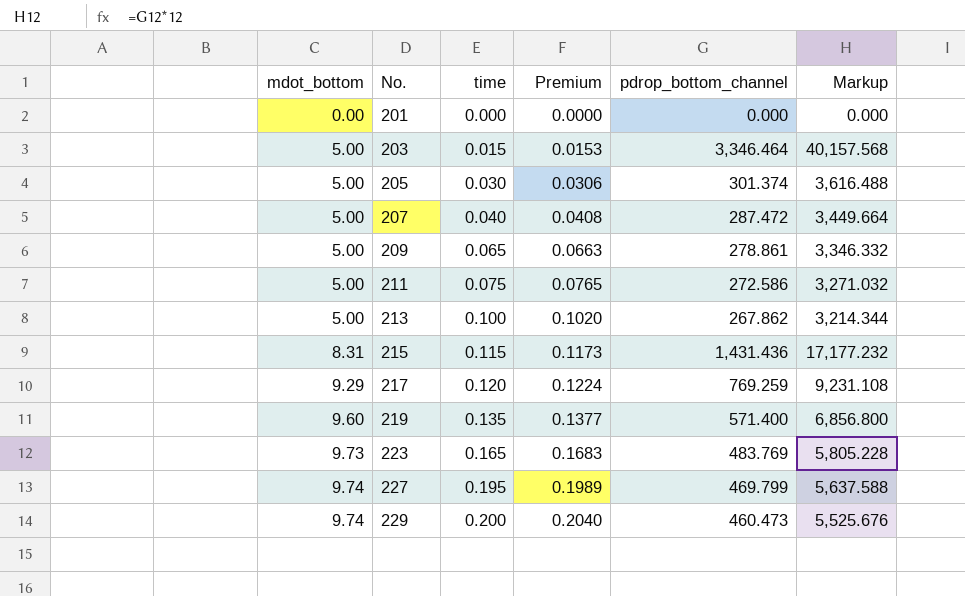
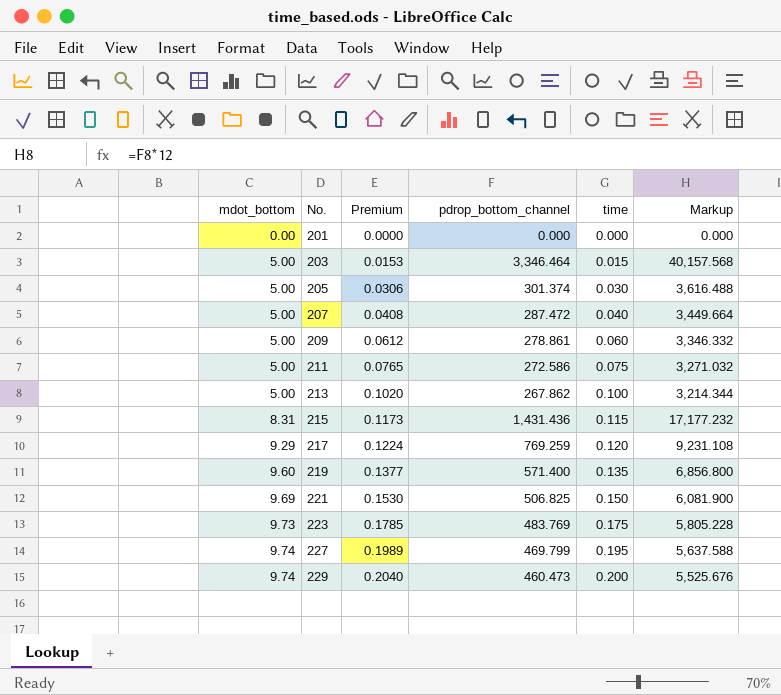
column time | position: 3 -> 5
209 | Premium: 0.0663 -> 0.0612
209 | time: 0.065 -> 0.060
row 221: none -> 9.69 | 0.1530 | 506.825 | 0.150 | 6,081.900
223 | Premium: 0.1683 -> 0.1785
223 | time: 0.165 -> 0.175

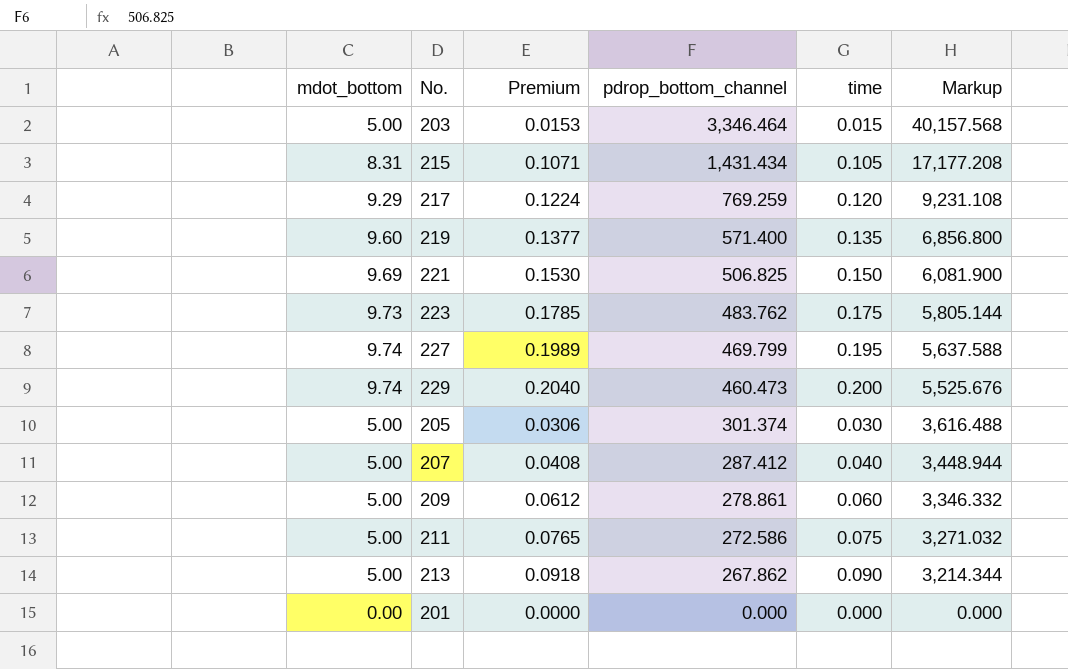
row order: mdot_bottom ascending -> pdrop_bottom_channel descending
215 | Premium: 0.1173 -> 0.1071
215 | pdrop_bottom_channel: 1,431.436 -> 1,431.434
215 | time: 0.115 -> 0.105
215 | Markup: 17,177.232 -> 17,177.208
223 | pdrop_bottom_channel: 483.769 -> 483.762
223 | Markup: 5,805.228 -> 5,805.144
207 | pdrop_bottom_channel: 287.472 -> 287.412
207 | Markup: 3,449.664 -> 3,448.944
213 | Premium: 0.1020 -> 0.0918
213 | time: 0.100 -> 0.090

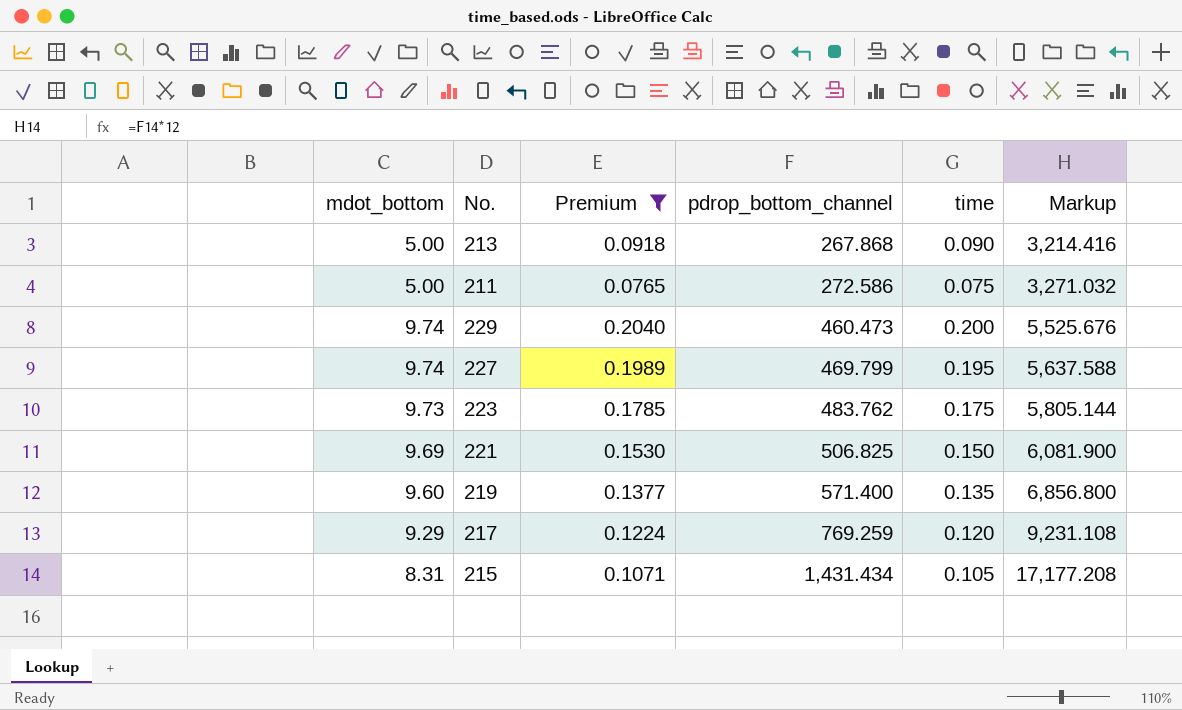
filter: none -> Premium >= 0.0765
row order: pdrop_bottom_channel descending -> pdrop_bottom_channel ascending
213 | pdrop_bottom_channel: 267.862 -> 267.868
213 | Markup: 3,214.344 -> 3,214.416

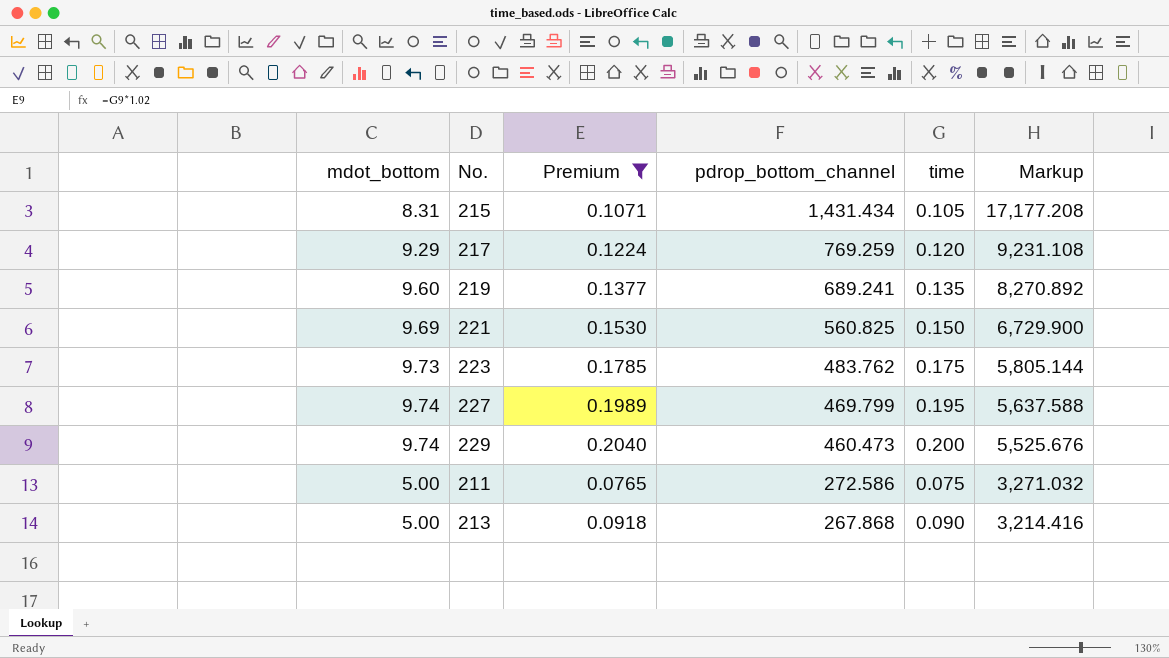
row order: pdrop_bottom_channel ascending -> pdrop_bottom_channel descending
219 | pdrop_bottom_channel: 571.400 -> 689.241
219 | Markup: 6,856.800 -> 8,270.892
221 | pdrop_bottom_channel: 506.825 -> 560.825
221 | Markup: 6,081.900 -> 6,729.900

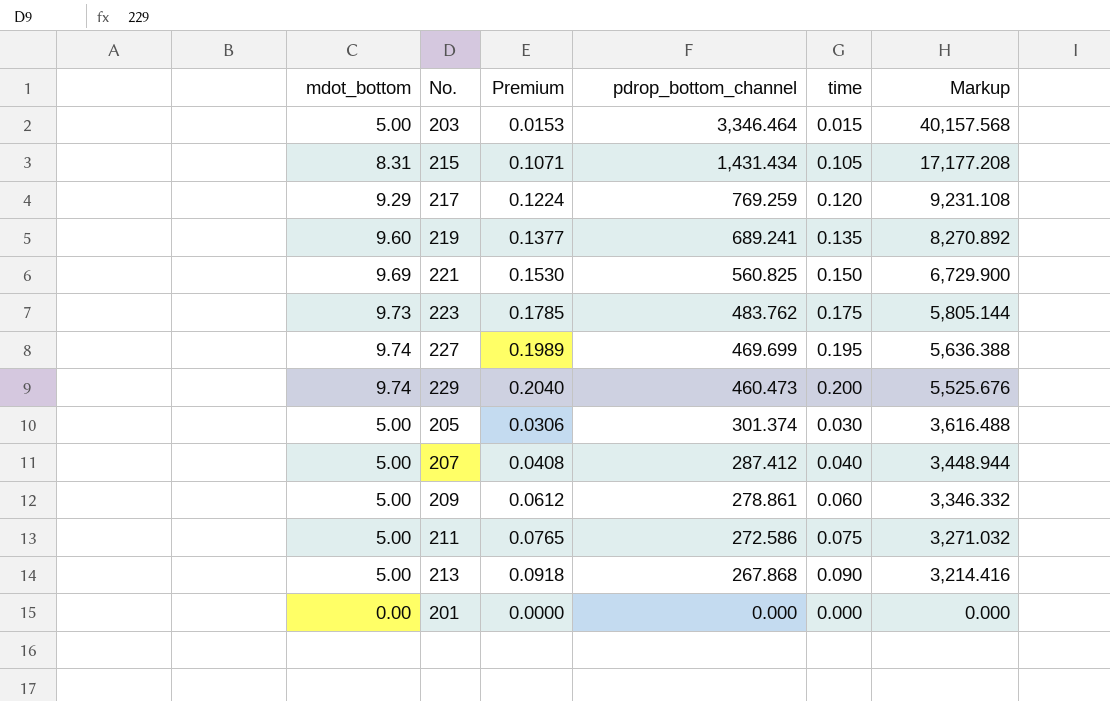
filter: Premium >= 0.0765 -> none
227 | pdrop_bottom_channel: 469.799 -> 469.699
227 | Markup: 5,637.588 -> 5,636.388

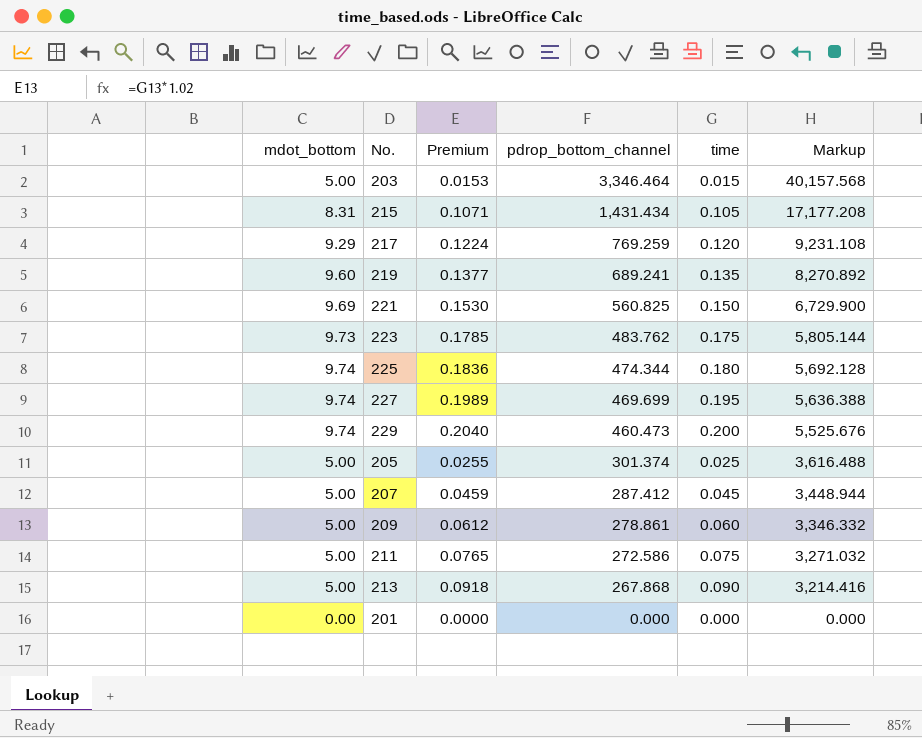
row 225: none -> 9.74 | 0.1836 | 474.344 | 0.180 | 5,692.128
205 | Premium: 0.0306 -> 0.0255
205 | time: 0.030 -> 0.025
207 | Premium: 0.0408 -> 0.0459
207 | time: 0.040 -> 0.045

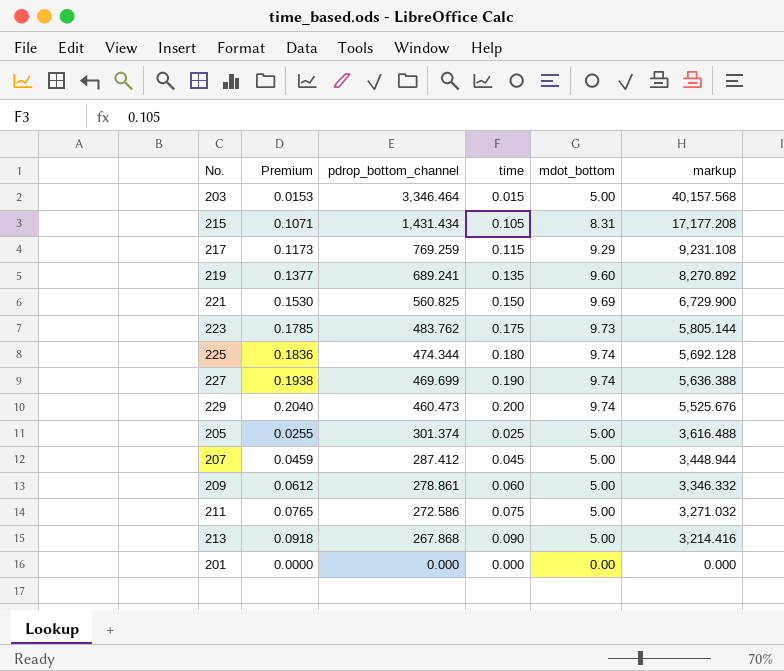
column mdot_bottom | position: 1 -> 5
column name: Markup -> markup
217 | Premium: 0.1224 -> 0.1173
217 | time: 0.120 -> 0.115
227 | Premium: 0.1989 -> 0.1938
227 | time: 0.195 -> 0.190

